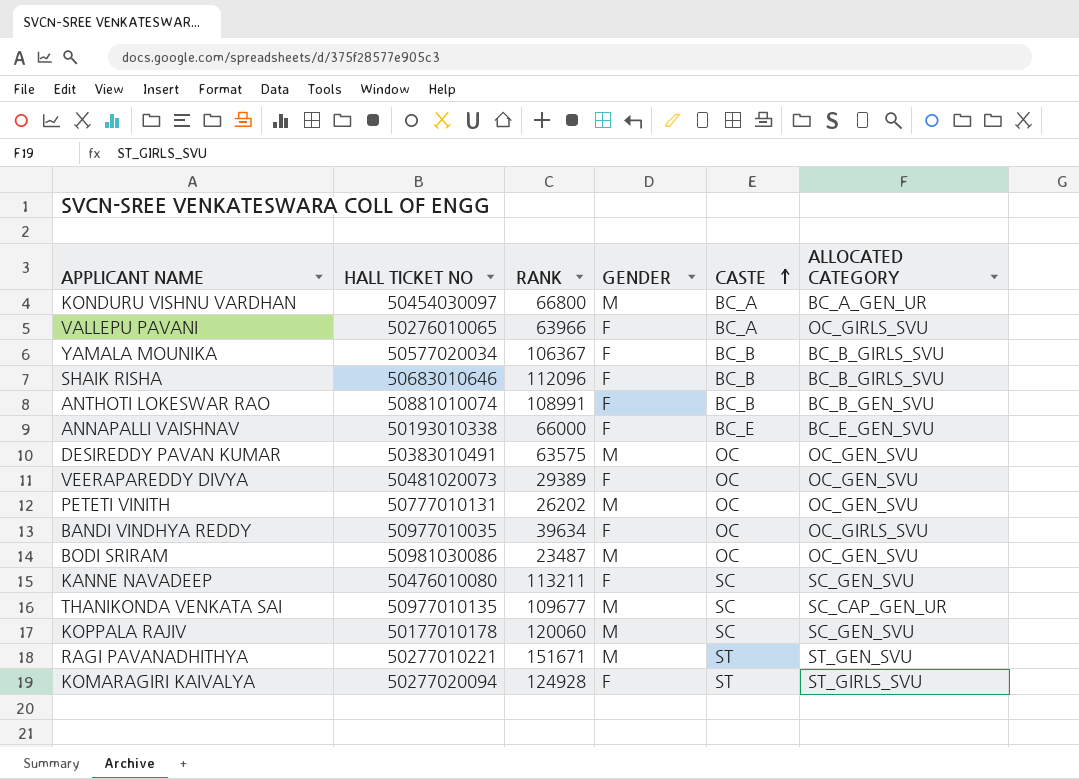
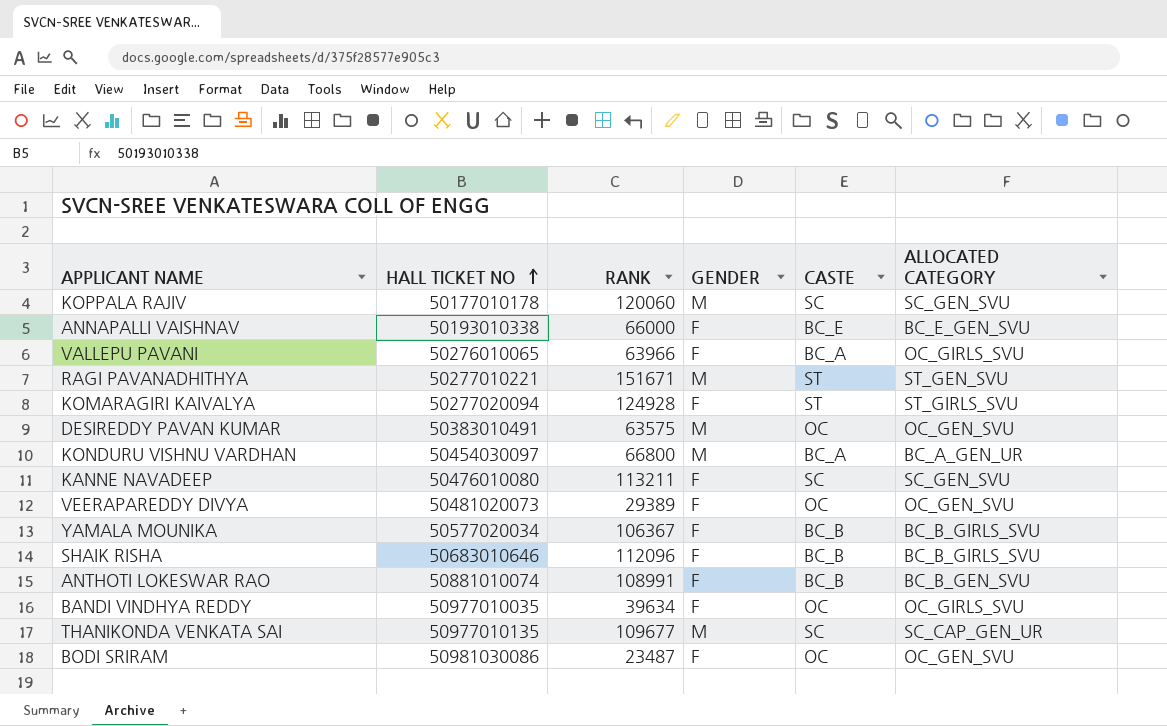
row order: CASTE ascending -> HALL TICKET NO ascending
row PETETI VINITH: 50777010131 | 26202 | M | OC | OC_GEN_SVU -> none
BODI SRIRAM | GENDER: M -> F

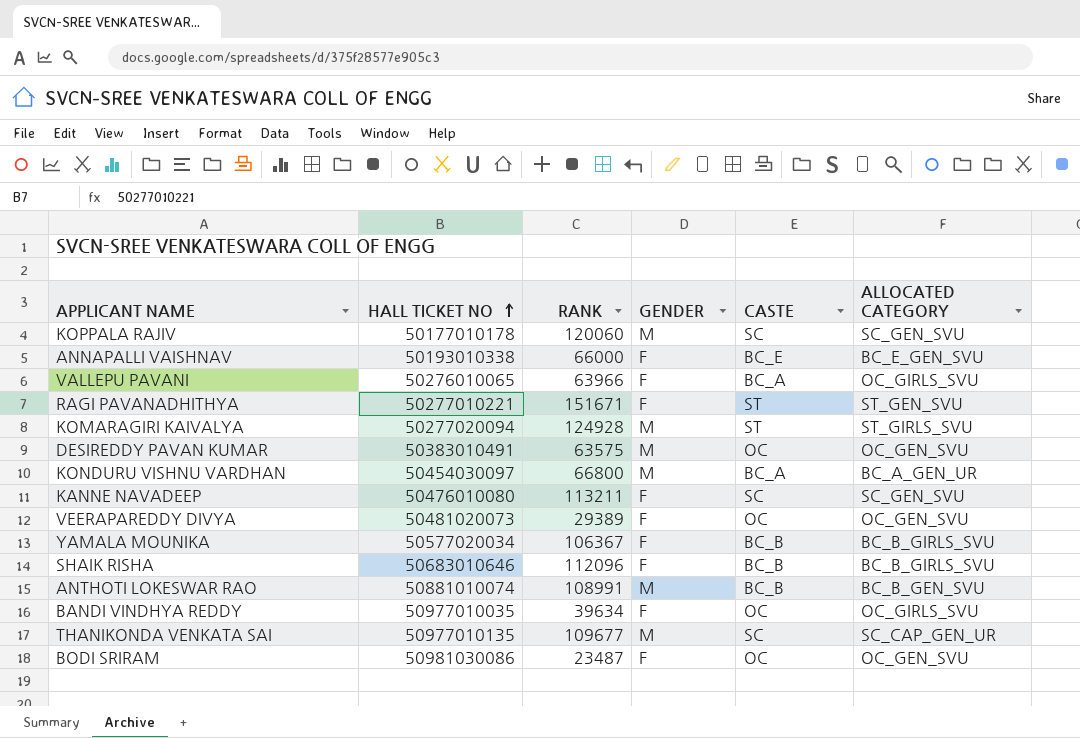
RAGI PAVANADHITHYA | GENDER: M -> F
KOMARAGIRI KAIVALYA | GENDER: F -> M
ANTHOTI LOKESWAR RAO | GENDER: F -> M

